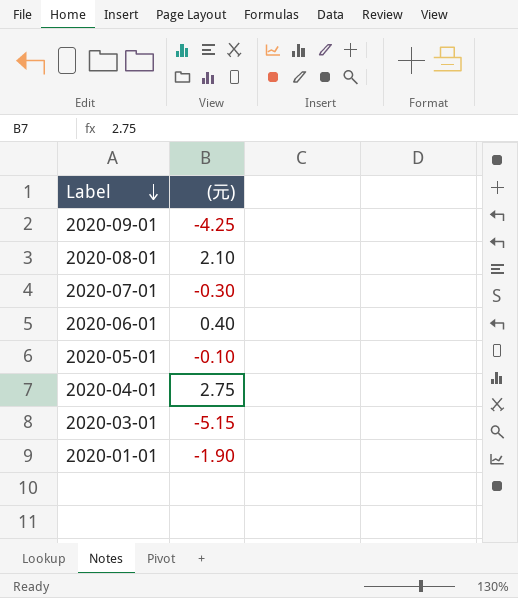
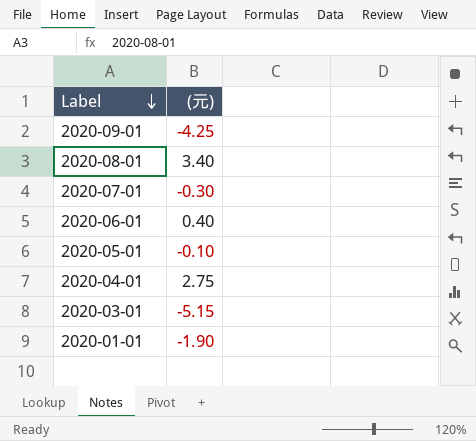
2020-08-01 | (元): 2.10 -> 3.40

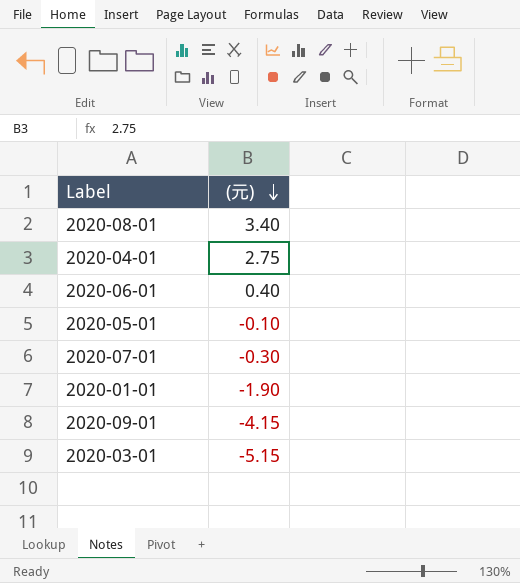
row order: Label descending -> (元) descending
2020-09-01 | (元): -4.25 -> -4.15

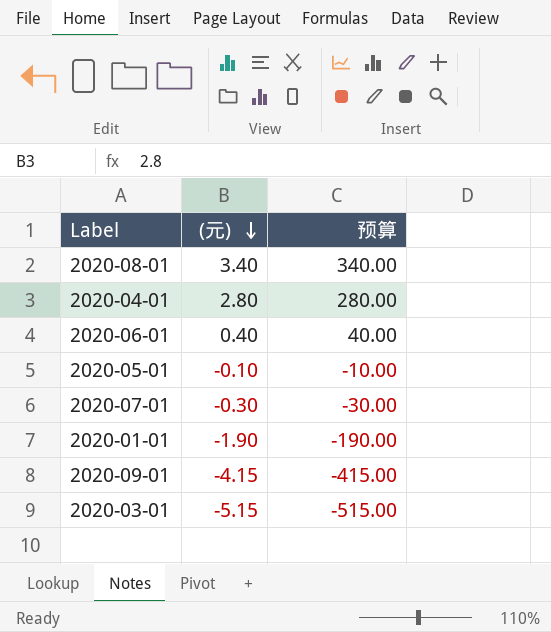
column 预算 | formula: none -> [(元)] * 100
2020-04-01 | (元): 2.75 -> 2.80

